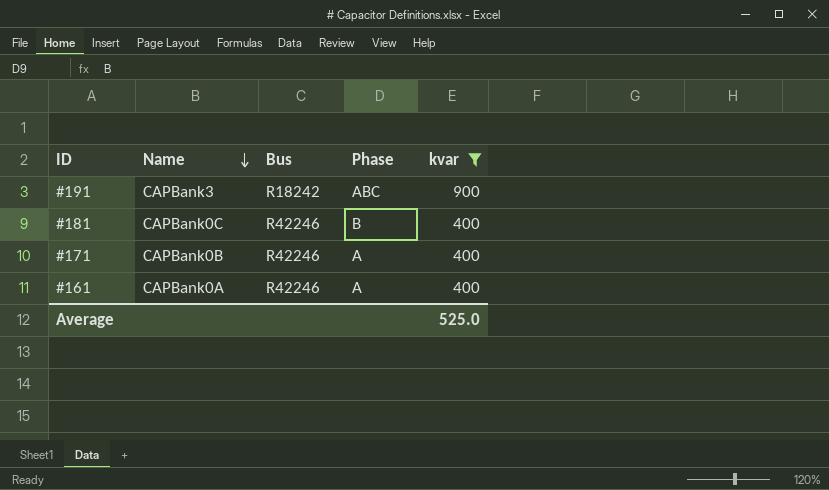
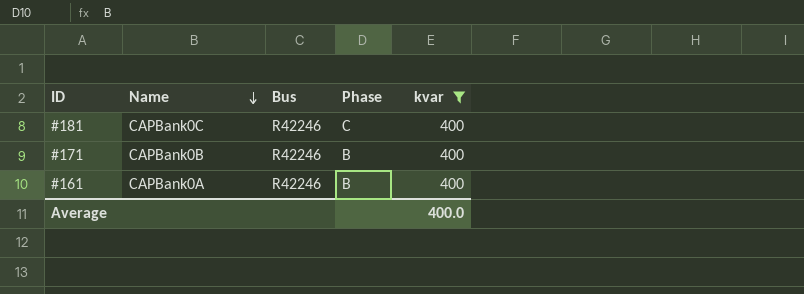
row #191: CAPBank3 | R18242 | ABC | 900 -> none
#181 | Phase: B -> C
#171 | Phase: A -> B
#161 | Phase: A -> B
Average | kvar: 525.0 -> 400.0

